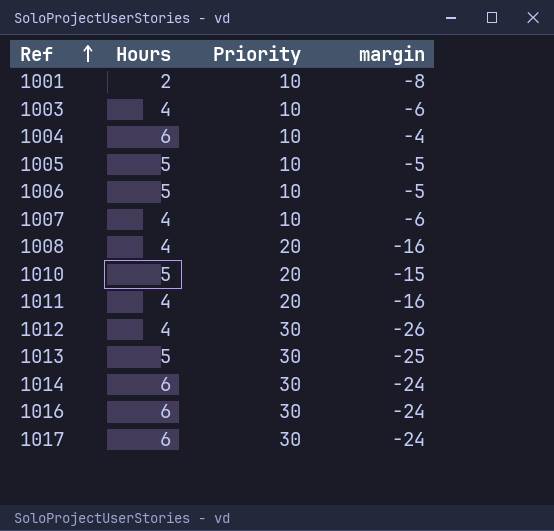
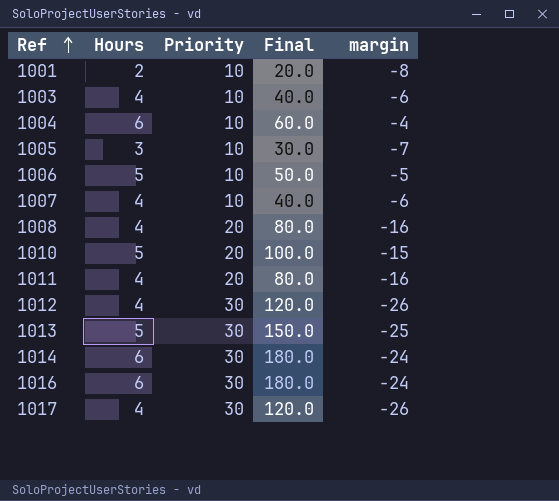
column Final | formula: none -> [Hours] * [Priority]
1005 | Hours: 5 -> 3
1005 | margin: -5 -> -7
1017 | Hours: 6 -> 4
1017 | margin: -24 -> -26

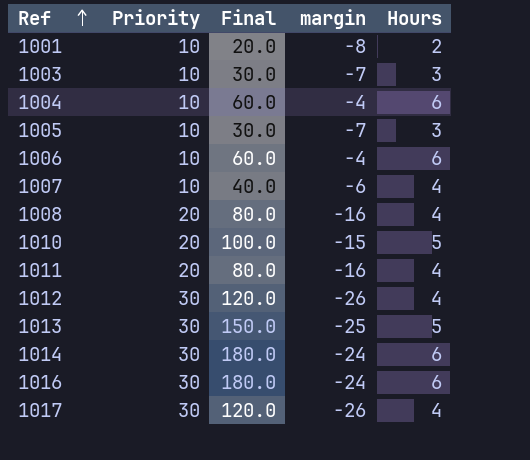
column Hours | position: 2 -> 5
1003 | Final: 40.0 -> 30.0
1003 | margin: -6 -> -7
1003 | Hours: 4 -> 3
1006 | Final: 50.0 -> 60.0
1006 | margin: -5 -> -4
1006 | Hours: 5 -> 6

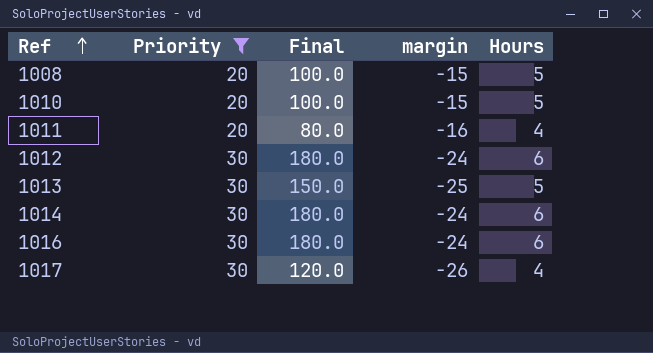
filter: none -> Priority != 10
1008 | Final: 80.0 -> 100.0
1008 | margin: -16 -> -15
1008 | Hours: 4 -> 5
1012 | Final: 120.0 -> 180.0
1012 | margin: -26 -> -24
1012 | Hours: 4 -> 6

